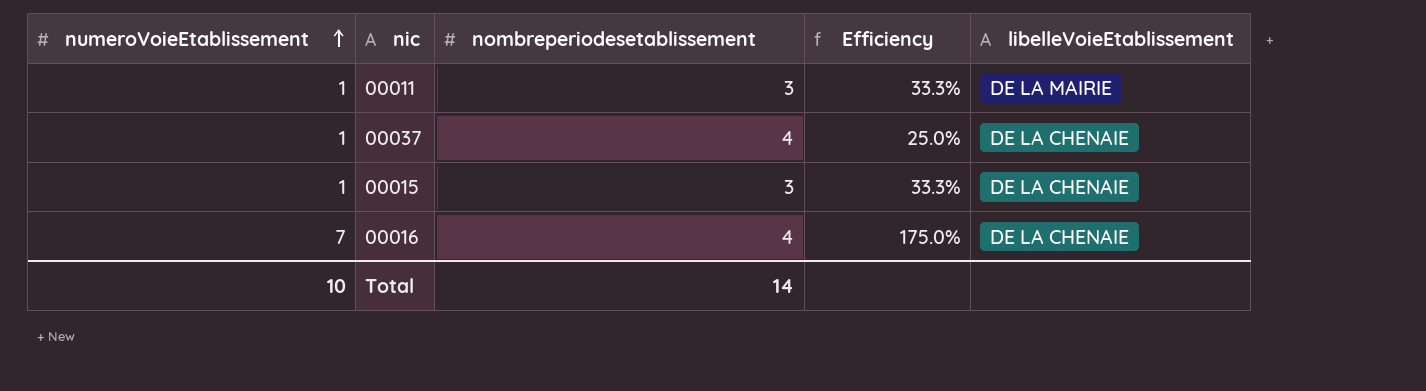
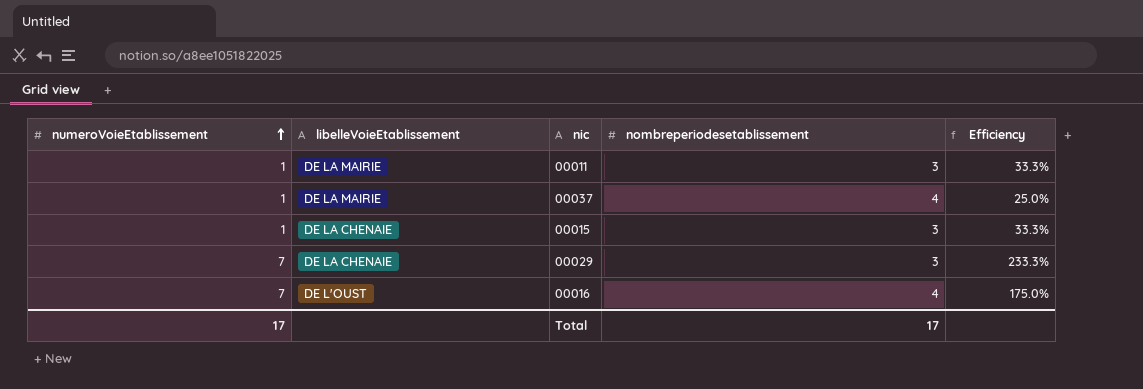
column libelleVoieEtablissement | position: 5 -> 2
00037 | libelleVoieEtablissement: DE LA CHENAIE -> DE LA MAIRIE
row 00029: none -> 7 | DE LA CHENAIE | 3 | 233.3%
00016 | libelleVoieEtablissement: DE LA CHENAIE -> DE L'OUST
Total | numeroVoieEtablissement: 10 -> 17
Total | nombreperiodesetablissement: 14 -> 17

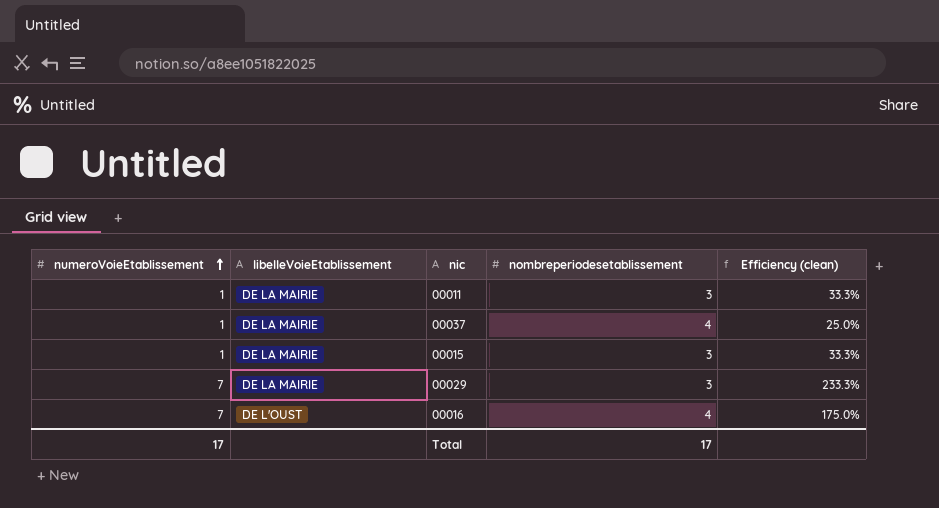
column name: Efficiency -> Efficiency (clean)
00015 | libelleVoieEtablissement: DE LA CHENAIE -> DE LA MAIRIE
00029 | libelleVoieEtablissement: DE LA CHENAIE -> DE LA MAIRIE

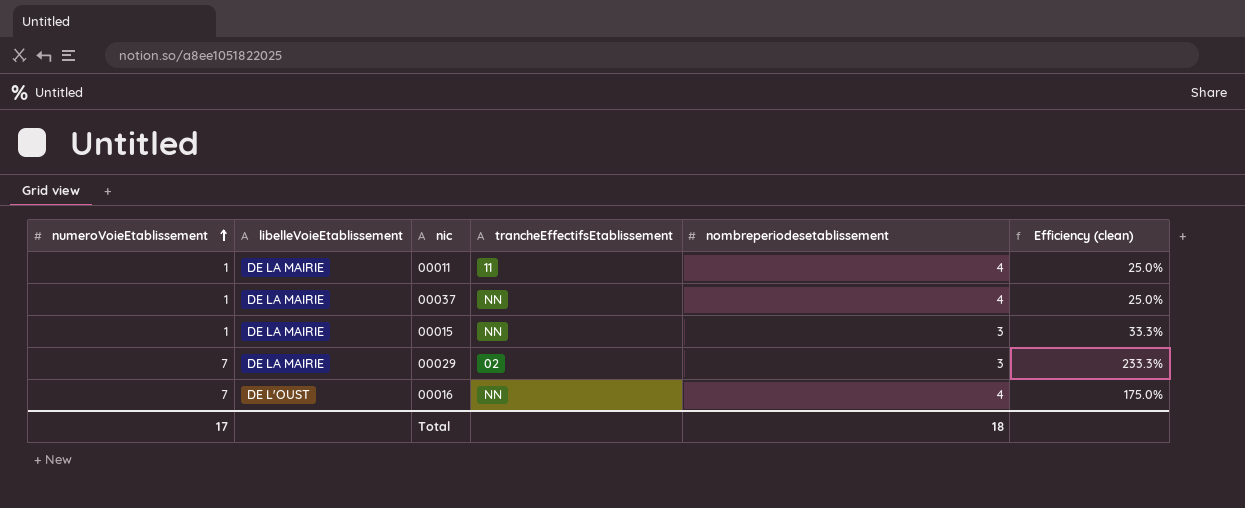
column trancheEffectifsEtablissement | position: none -> 4
00011 | nombreperiodesetablissement: 3 -> 4
00011 | Efficiency (clean): 33.3% -> 25.0%
Total | nombreperiodesetablissement: 17 -> 18

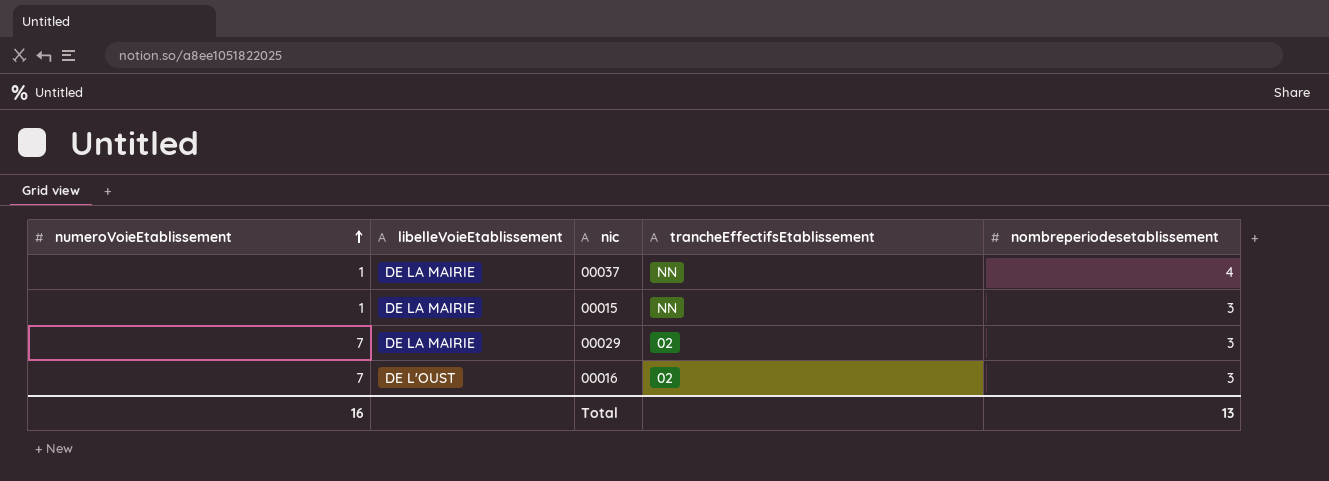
column Efficiency (clean) | formula: [numeroVoieEtablissement] / [nombreperiodesetablissement] -> none
row 00011: 1 | DE LA MAIRIE | 11 | 4 | 25.0% -> none
00016 | trancheEffectifsEtablissement: NN -> 02
00016 | nombreperiodesetablissement: 4 -> 3
Total | numeroVoieEtablissement: 17 -> 16
Total | nombreperiodesetablissement: 18 -> 13

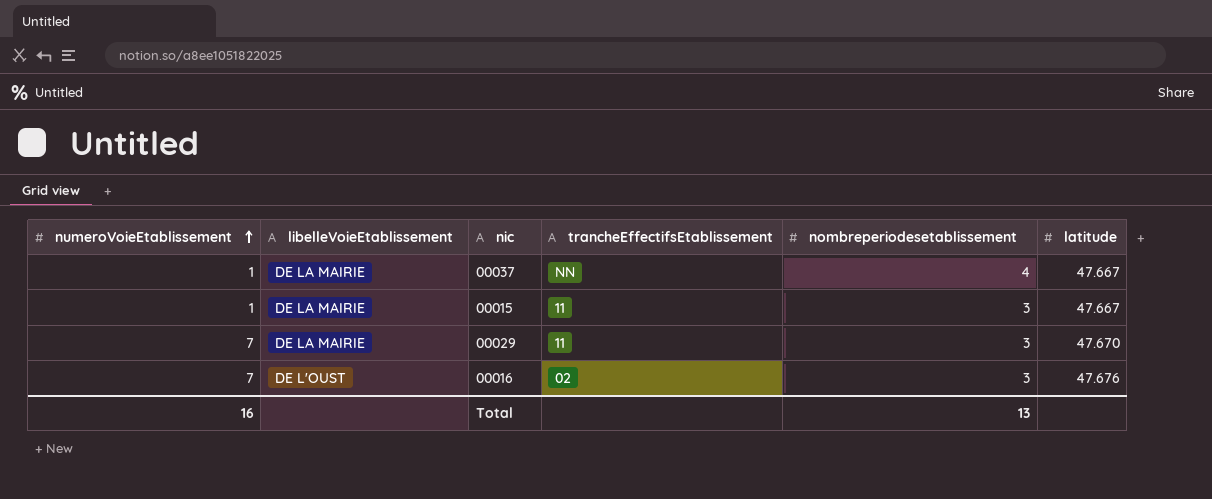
column latitude | position: none -> 6
00015 | trancheEffectifsEtablissement: NN -> 11
00029 | trancheEffectifsEtablissement: 02 -> 11

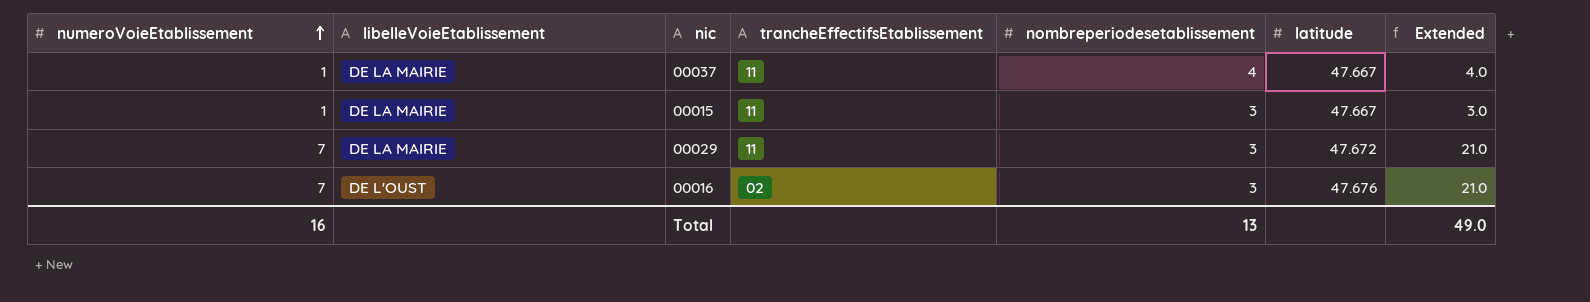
column Extended | formula: none -> [numeroVoieEtablissement] * [nombreperiodesetablissement]
00037 | trancheEffectifsEtablissement: NN -> 11
00029 | latitude: 47.670 -> 47.672

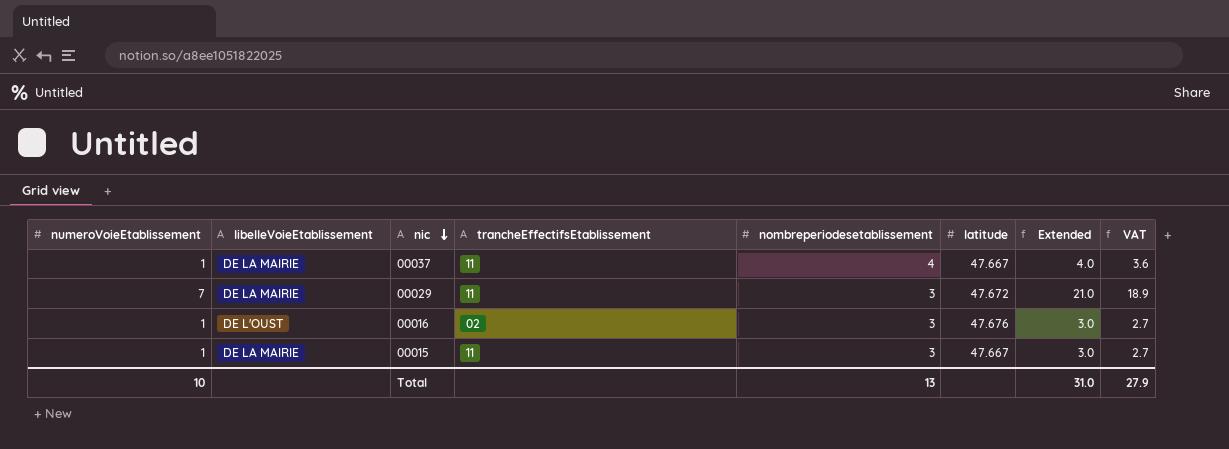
row order: numeroVoieEtablissement ascending -> nic descending
column VAT | formula: none -> [Extended] * 0.9
00016 | numeroVoieEtablissement: 7 -> 1
00016 | Extended: 21.0 -> 3.0
Total | numeroVoieEtablissement: 16 -> 10
Total | Extended: 49.0 -> 31.0

